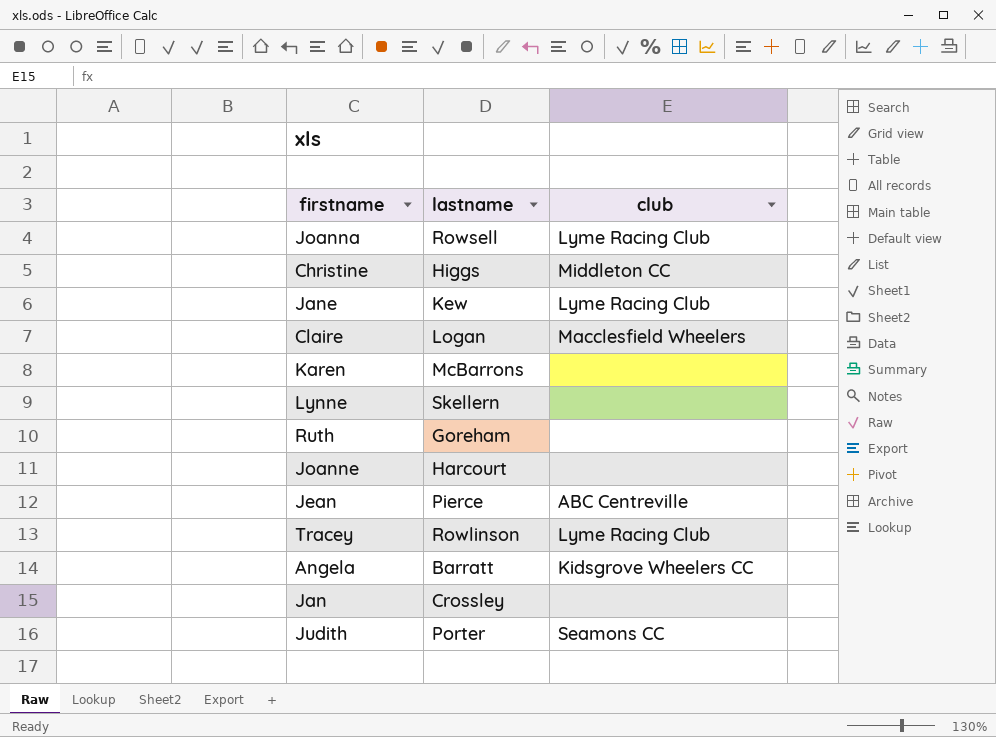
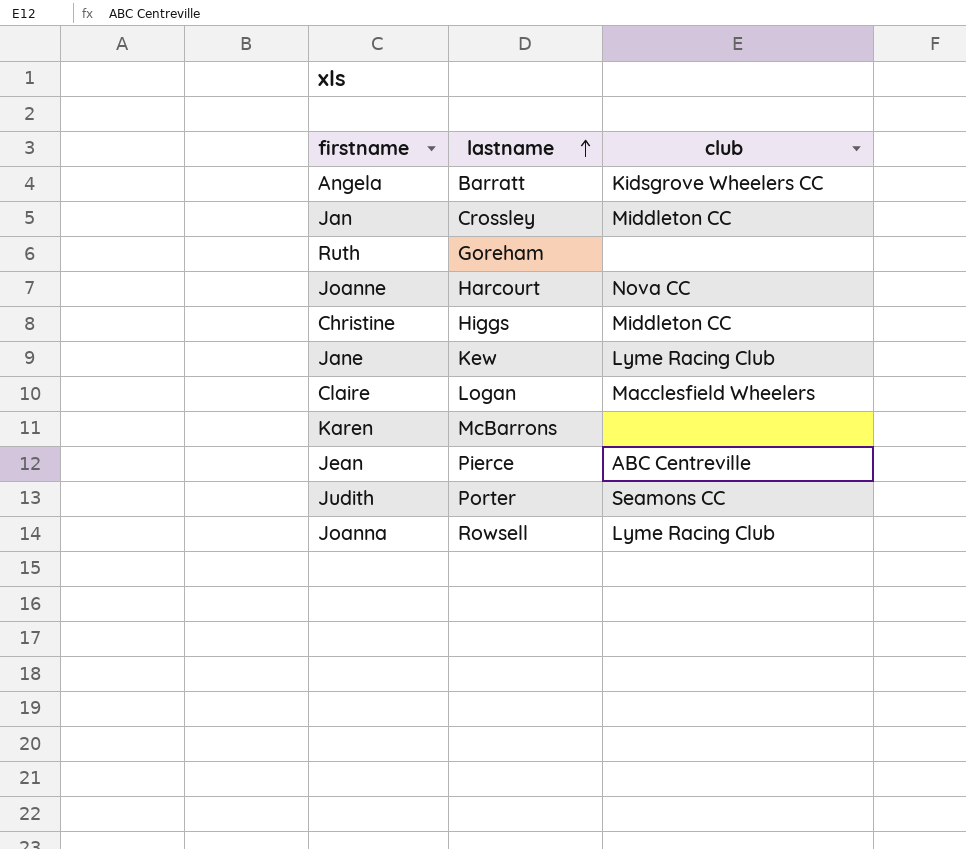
row order: none -> lastname ascending
row Lynne: Skellern | none -> none
row Tracey: Rowlinson | Lyme Racing Club -> none
Jan | club: none -> Middleton CC
Joanne | club: none -> Nova CC

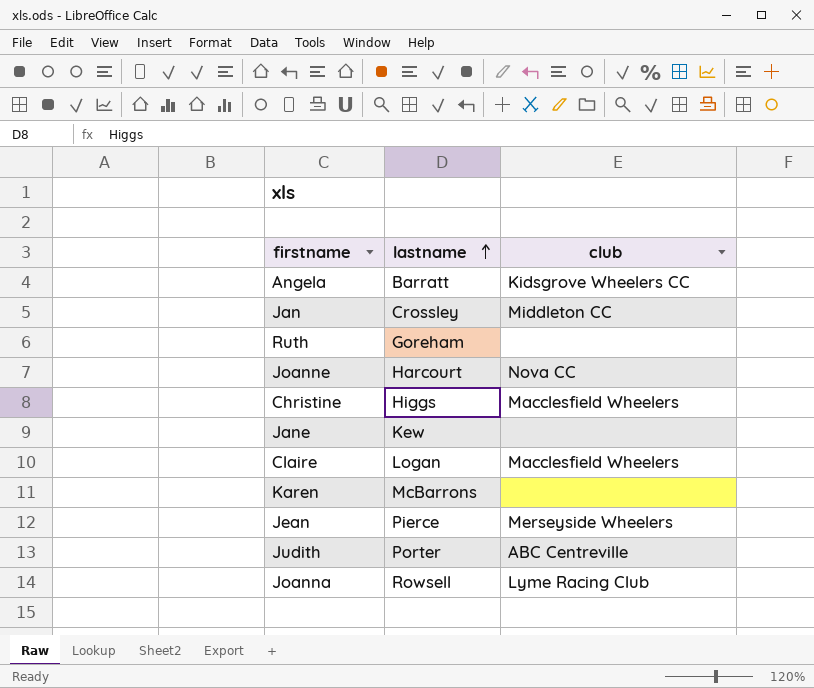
Christine | club: Middleton CC -> Macclesfield Wheelers
Jane | club: Lyme Racing Club -> none
Jean | club: ABC Centreville -> Merseyside Wheelers
Judith | club: Seamons CC -> ABC Centreville

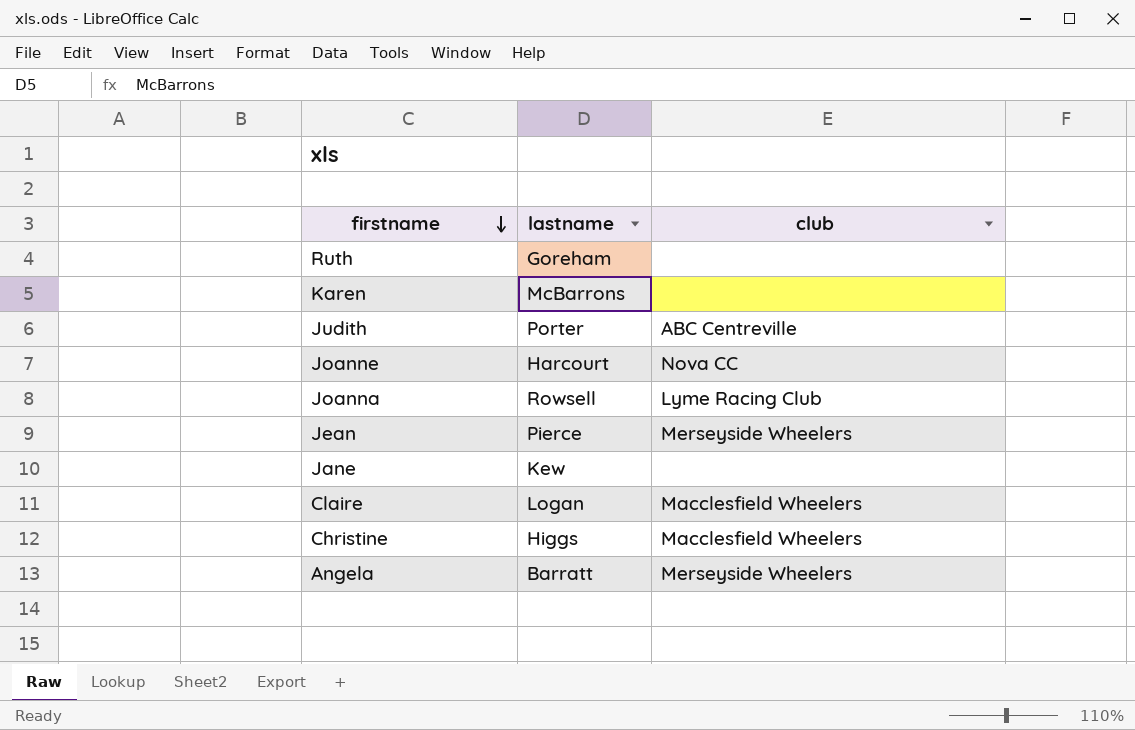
row order: lastname ascending -> firstname descending
row Jan: Crossley | Middleton CC -> none
Angela | club: Kidsgrove Wheelers CC -> Merseyside Wheelers

